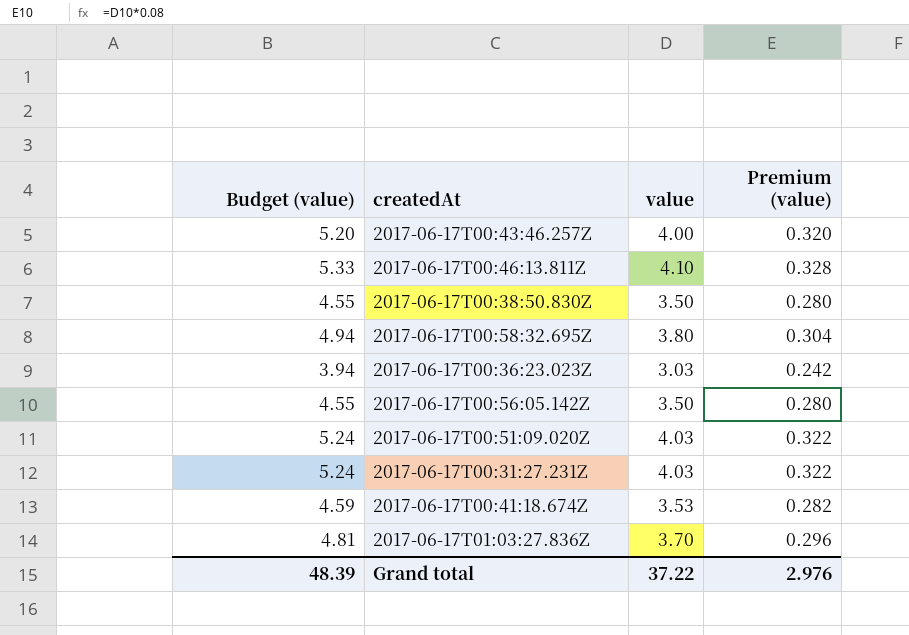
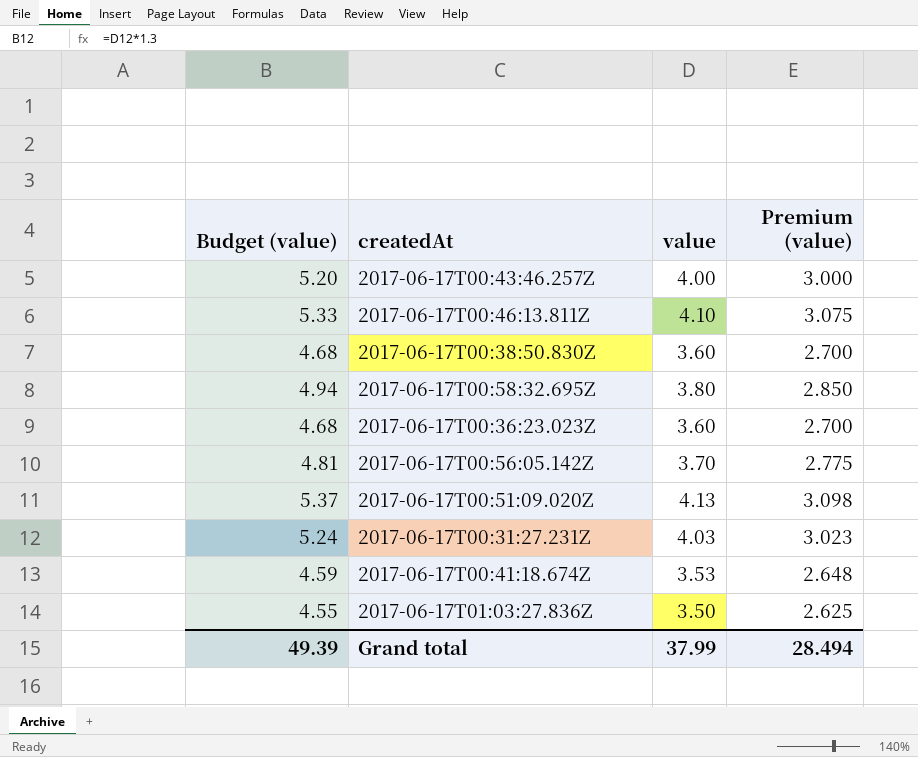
column Premium (value) | formula: [value] * 0.08 -> [value] * 0.75
2017-06-17T00:38:50.830Z | Budget (value): 4.55 -> 4.68
2017-06-17T00:38:50.830Z | value: 3.50 -> 3.60
2017-06-17T00:36:23.023Z | Budget (value): 3.94 -> 4.68
2017-06-17T00:36:23.023Z | value: 3.03 -> 3.60
2017-06-17T00:56:05.142Z | Budget (value): 4.55 -> 4.81
2017-06-17T00:56:05.142Z | value: 3.50 -> 3.70
2017-06-17T00:51:09.020Z | Budget (value): 5.24 -> 5.37
2017-06-17T00:51:09.020Z | value: 4.03 -> 4.13
2017-06-17T01:03:27.836Z | Budget (value): 4.81 -> 4.55
2017-06-17T01:03:27.836Z | value: 3.70 -> 3.50
Grand total | Budget (value): 48.39 -> 49.39
Grand total | value: 37.22 -> 37.99
Grand total | Premium (value): 2.976 -> 28.494

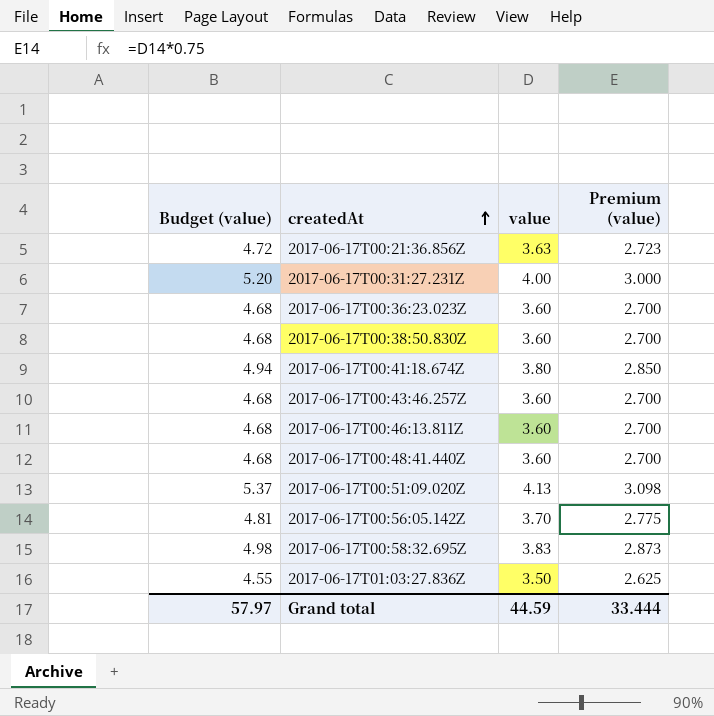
row order: none -> createdAt ascending
row 2017-06-17T00:21:36.856Z: none -> 4.72 | 3.63 | 2.723
2017-06-17T00:31:27.231Z | Budget (value): 5.24 -> 5.20
2017-06-17T00:31:27.231Z | value: 4.03 -> 4.00
2017-06-17T00:31:27.231Z | Premium (value): 3.023 -> 3.000
2017-06-17T00:41:18.674Z | Budget (value): 4.59 -> 4.94
2017-06-17T00:41:18.674Z | value: 3.53 -> 3.80
2017-06-17T00:41:18.674Z | Premium (value): 2.648 -> 2.850
2017-06-17T00:43:46.257Z | Budget (value): 5.20 -> 4.68
2017-06-17T00:43:46.257Z | value: 4.00 -> 3.60
2017-06-17T00:43:46.257Z | Premium (value): 3.000 -> 2.700
2017-06-17T00:46:13.811Z | Budget (value): 5.33 -> 4.68
2017-06-17T00:46:13.811Z | value: 4.10 -> 3.60
2017-06-17T00:46:13.811Z | Premium (value): 3.075 -> 2.700
row 2017-06-17T00:48:41.440Z: none -> 4.68 | 3.60 | 2.700
2017-06-17T00:58:32.695Z | Budget (value): 4.94 -> 4.98
2017-06-17T00:58:32.695Z | value: 3.80 -> 3.83
2017-06-17T00:58:32.695Z | Premium (value): 2.850 -> 2.873
Grand total | Budget (value): 49.39 -> 57.97
Grand total | value: 37.99 -> 44.59
Grand total | Premium (value): 28.494 -> 33.444

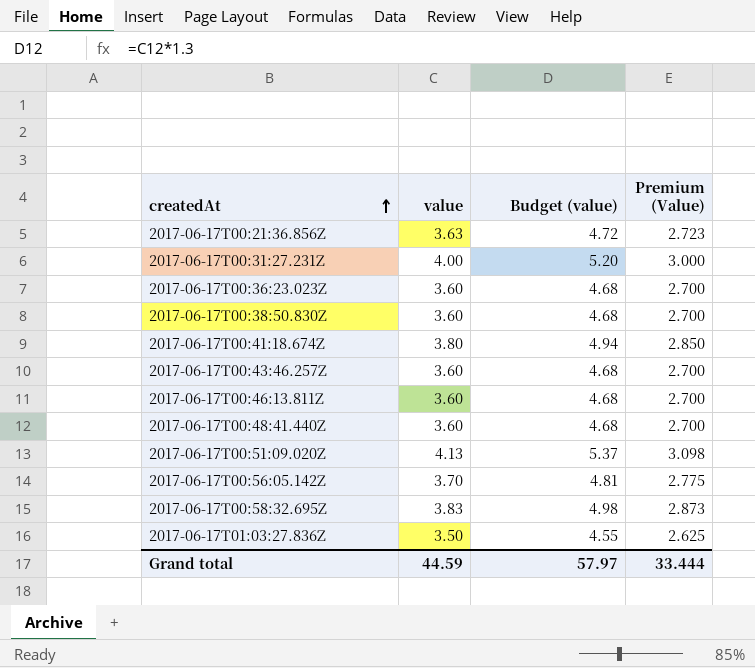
column Budget (value) | position: 1 -> 3
column name: Premium (value) -> Premium (Value)

